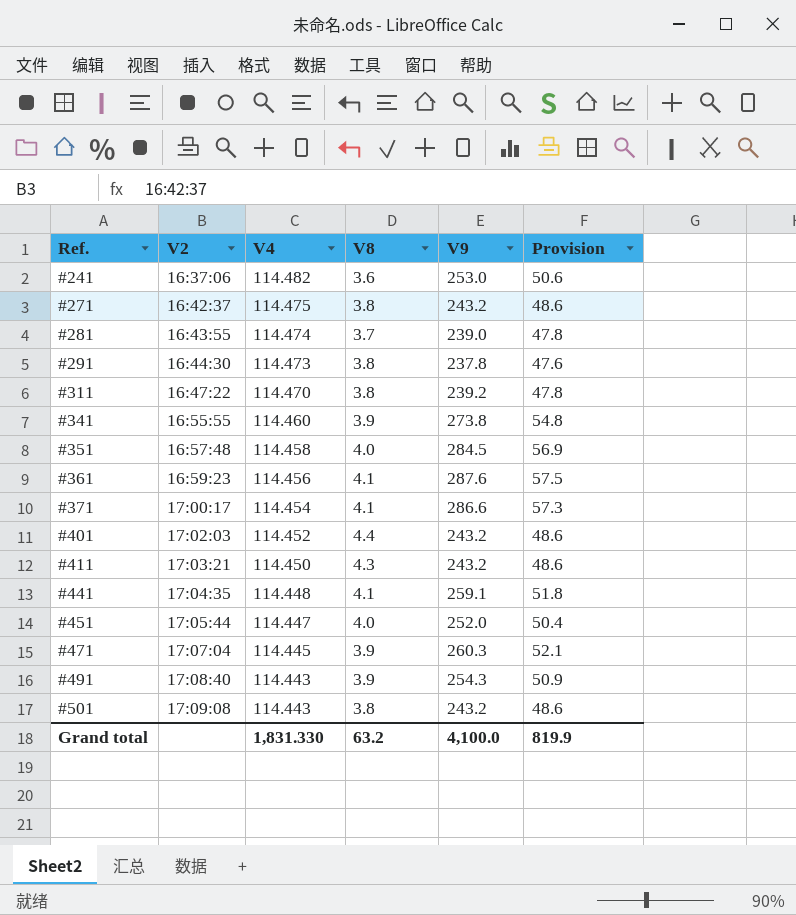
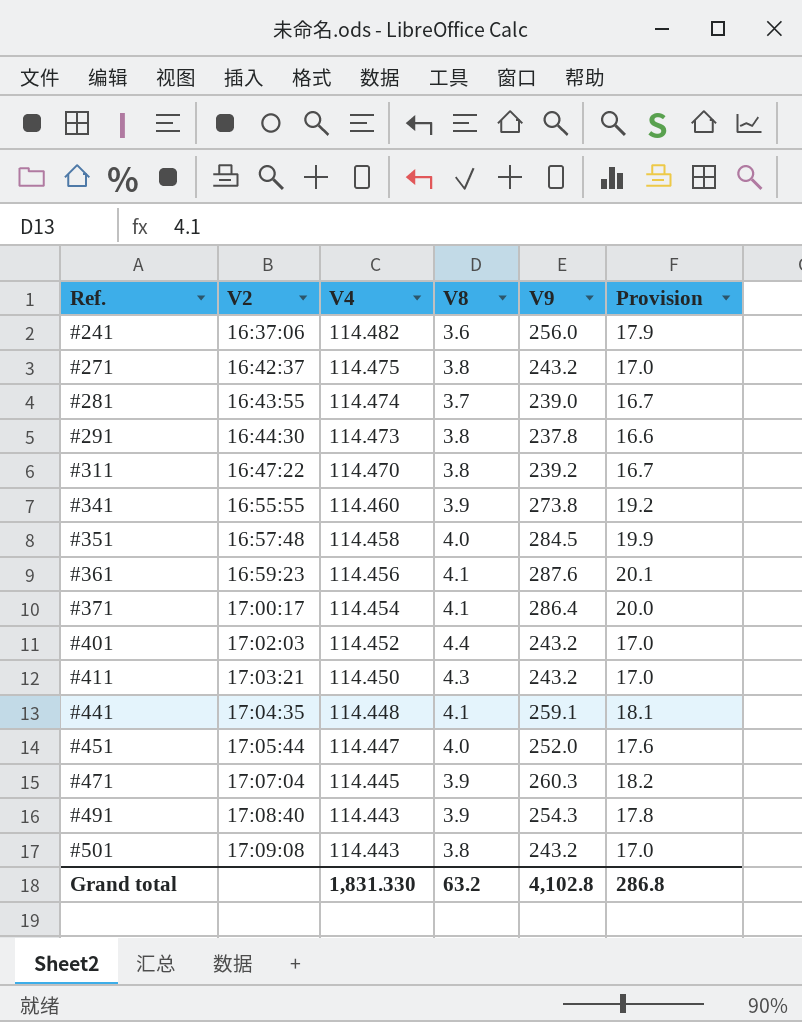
column Provision | formula: [V9] * 0.2 -> [V9] * 0.07
#241 | V9: 253.0 -> 256.0
#371 | V9: 286.6 -> 286.4
Grand total | V9: 4,100.0 -> 4,102.8
Grand total | Provision: 819.9 -> 286.8

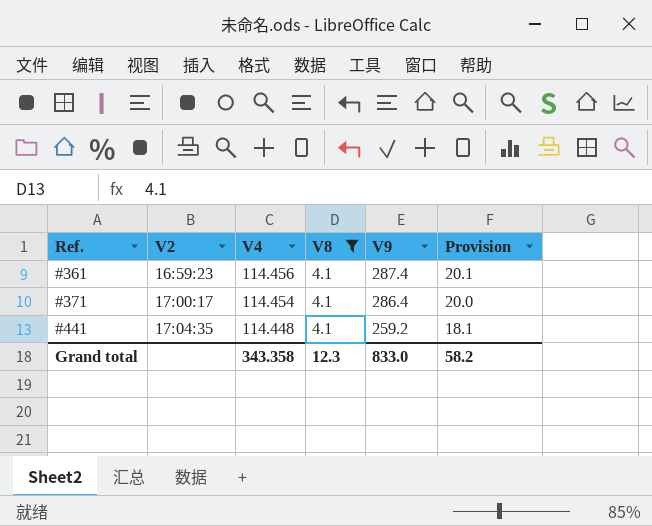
filter: none -> V8 = 4.1
#361 | V9: 287.6 -> 287.4
#441 | V9: 259.1 -> 259.2
Grand total | V4: 1,831.330 -> 343.358
Grand total | V8: 63.2 -> 12.3
Grand total | V9: 4,102.8 -> 833.0
Grand total | Provision: 286.8 -> 58.2

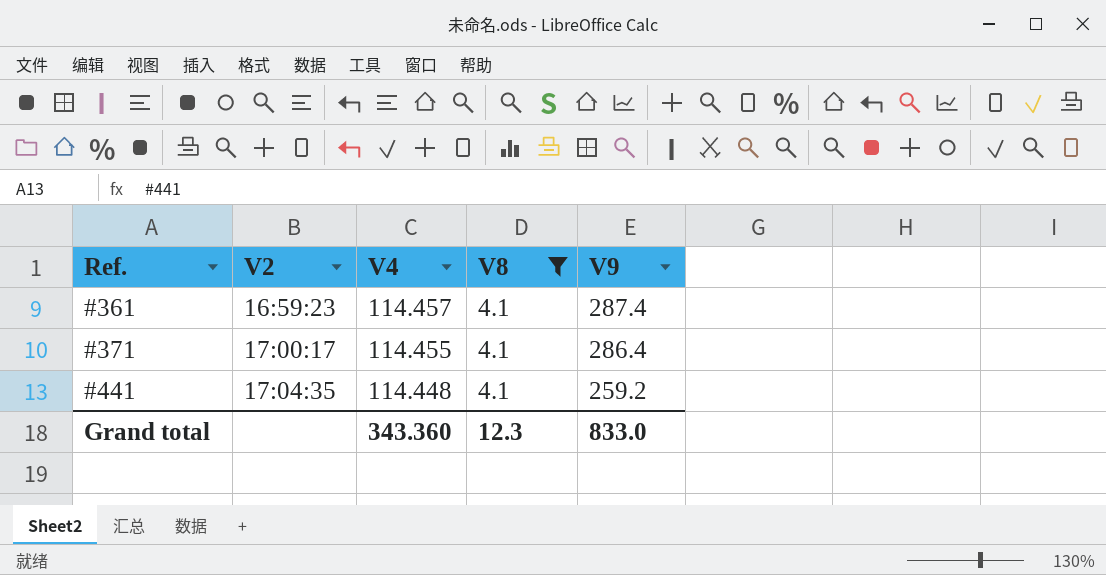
column Provision | formula: [V9] * 0.07 -> none
#361 | V4: 114.456 -> 114.457
#371 | V4: 114.454 -> 114.455
Grand total | V4: 343.358 -> 343.360

